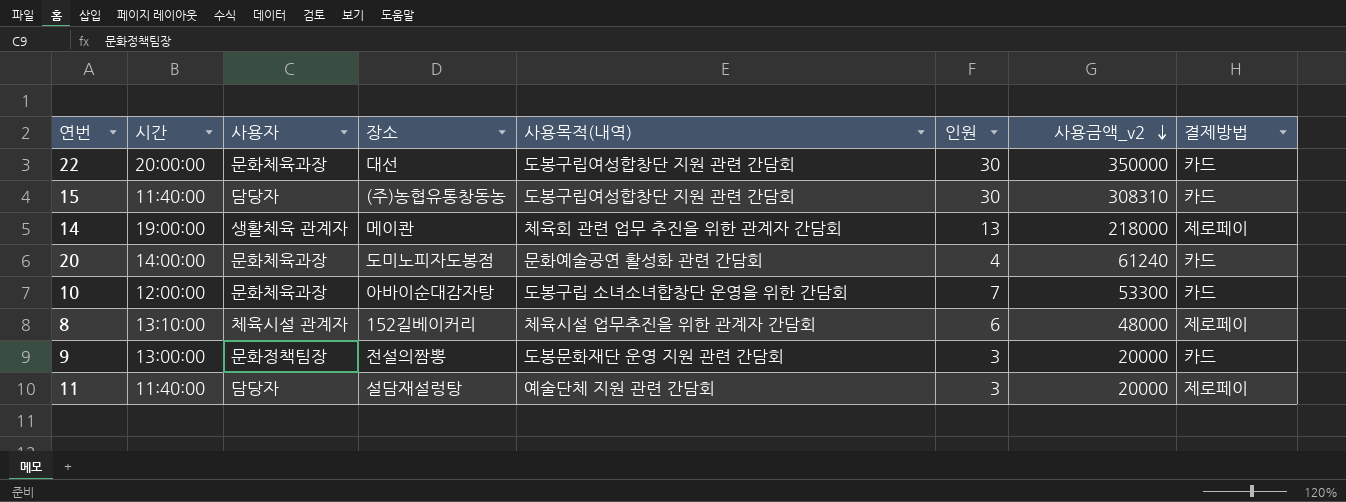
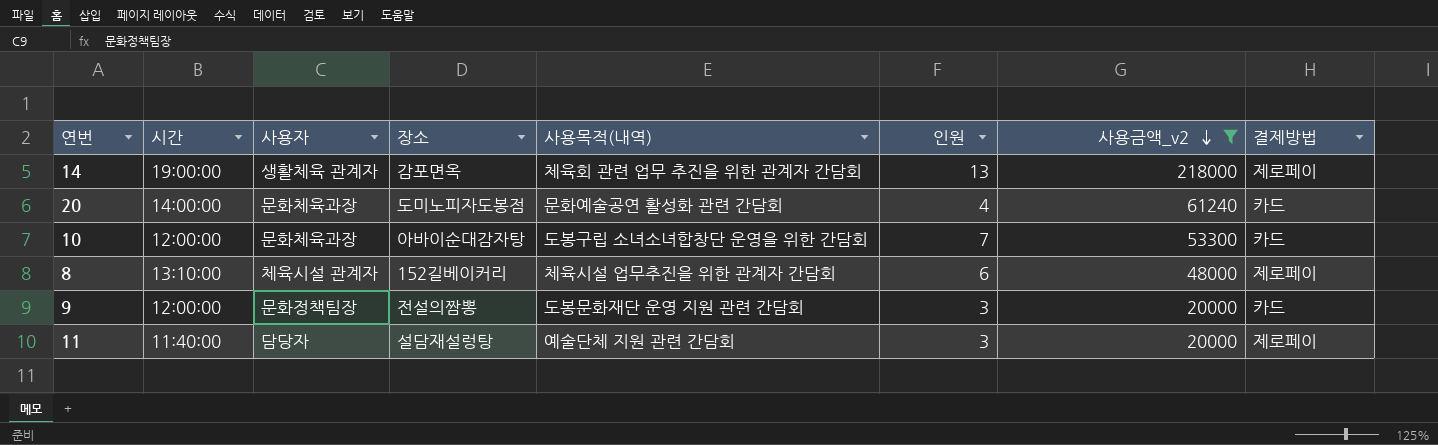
filter: none -> 사용금액_v2 <= 218000
14 | 장소: 메이콴 -> 감포면옥
9 | 시간: 13:00:00 -> 12:00:00

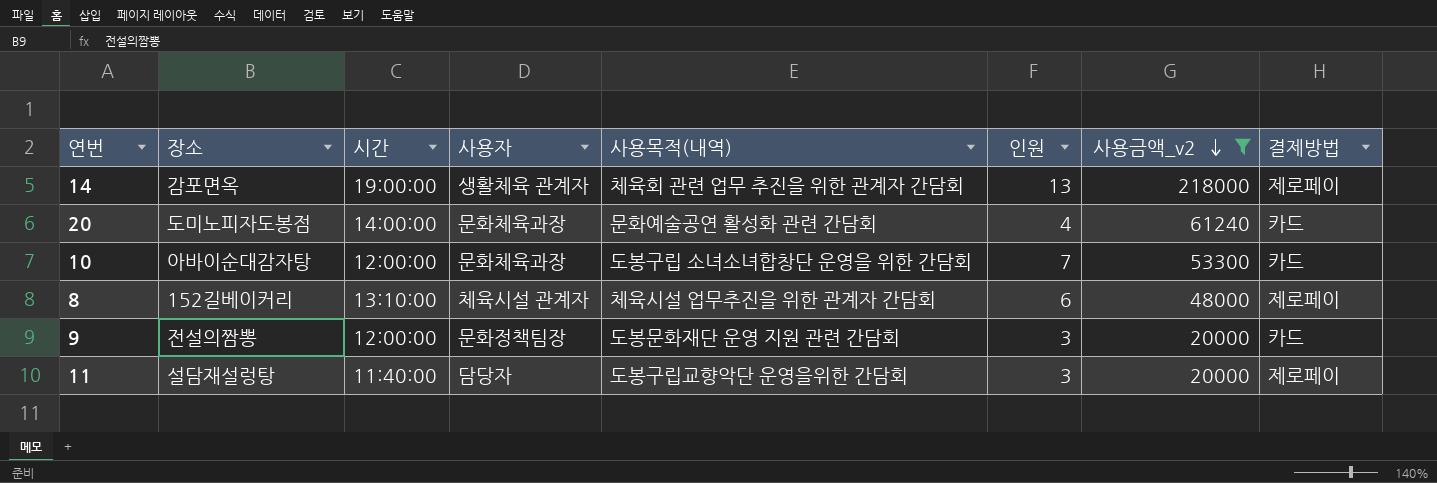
column 장소 | position: 4 -> 2
11 | 사용목적(내역): 예술단체 지원 관련 간담회 -> 도봉구립교향악단 운영을위한 간담회

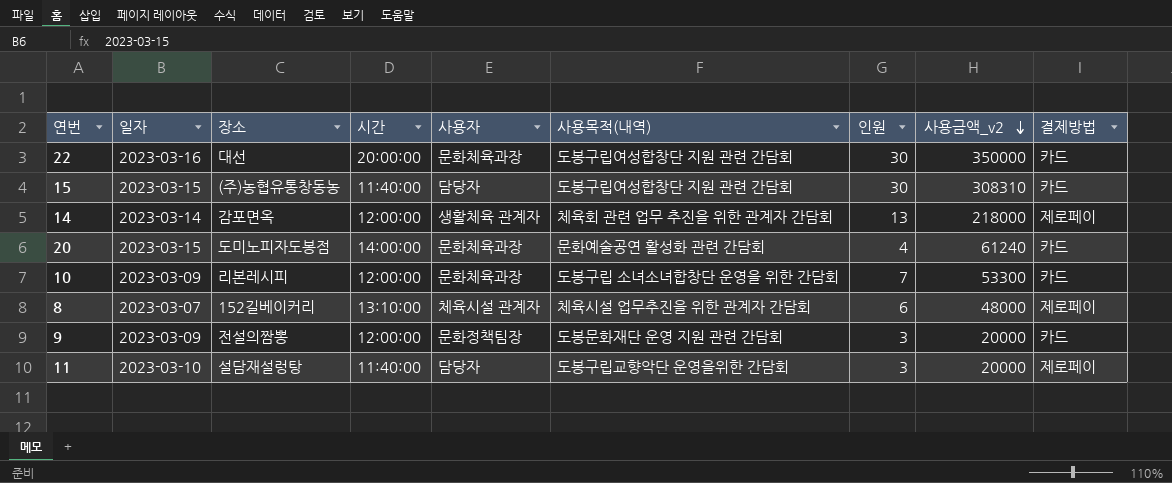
filter: 사용금액_v2 <= 218000 -> none
column 일자 | position: none -> 2
14 | 시간: 19:00:00 -> 12:00:00
10 | 장소: 아바이순대감자탕 -> 리본레시피

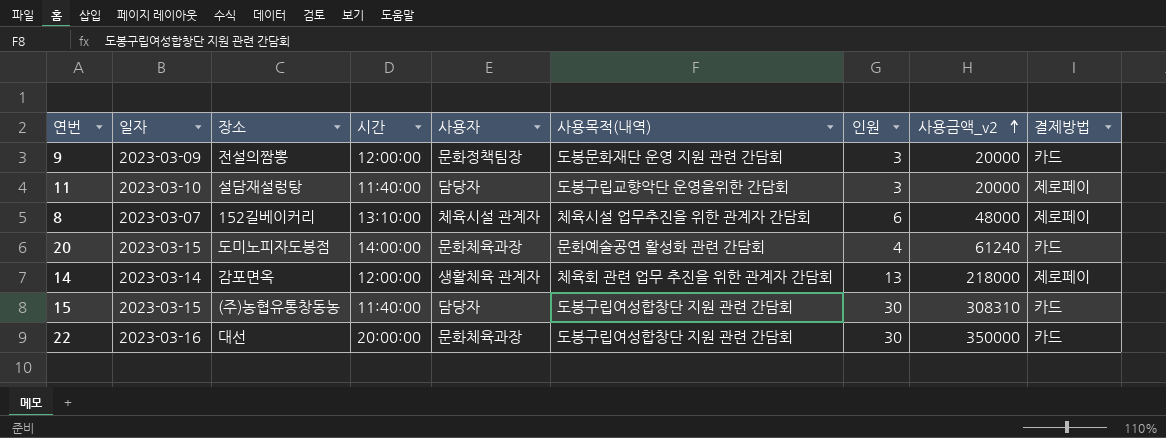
row order: 사용금액_v2 descending -> 사용금액_v2 ascending
row 10: 2023-03-09 | 리본레시피 | 12:00:00 | 문화체육과장 | 도봉구립 소녀소녀합창단 운영을 위한 간담회 | 7 | 53300 | 카드 -> none

